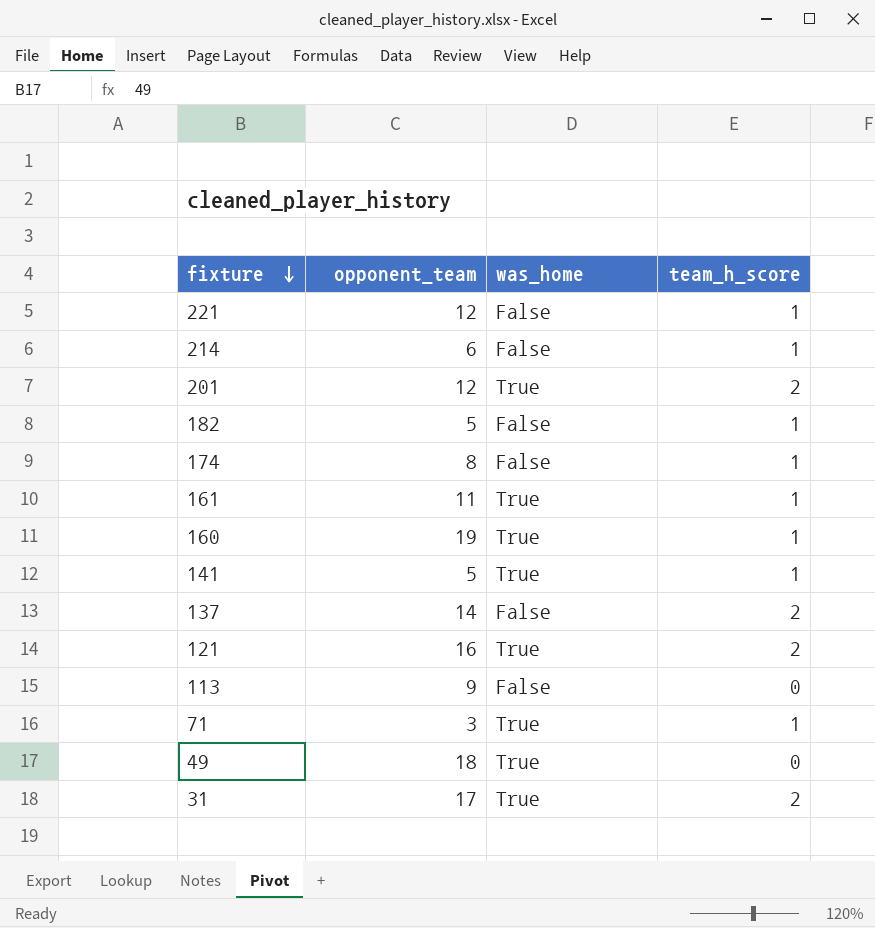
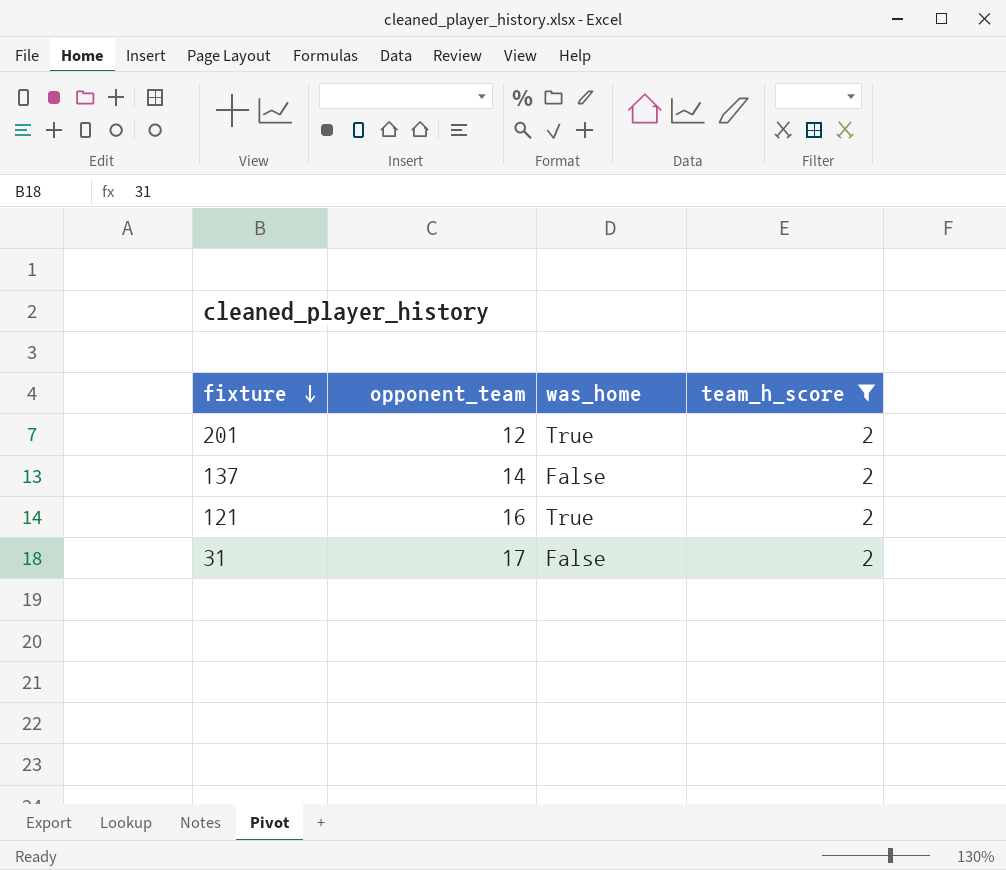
filter: none -> team_h_score = 2
31 | was_home: True -> False

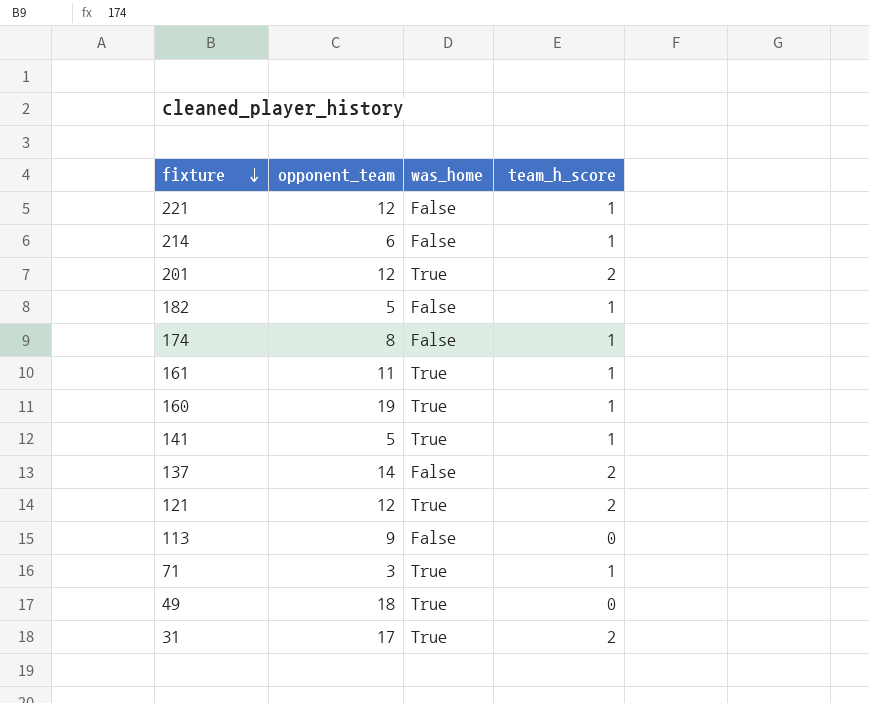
filter: team_h_score = 2 -> none
121 | opponent_team: 16 -> 12
31 | was_home: False -> True

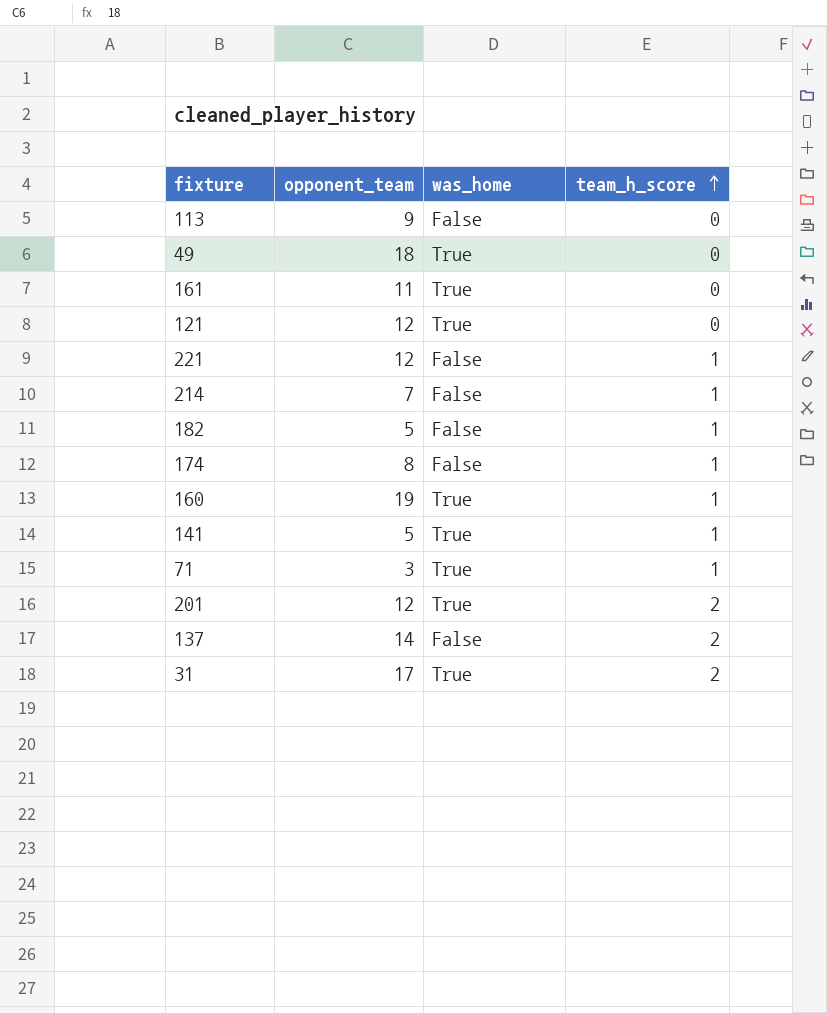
row order: fixture descending -> team_h_score ascending
161 | team_h_score: 1 -> 0
121 | team_h_score: 2 -> 0
214 | opponent_team: 6 -> 7

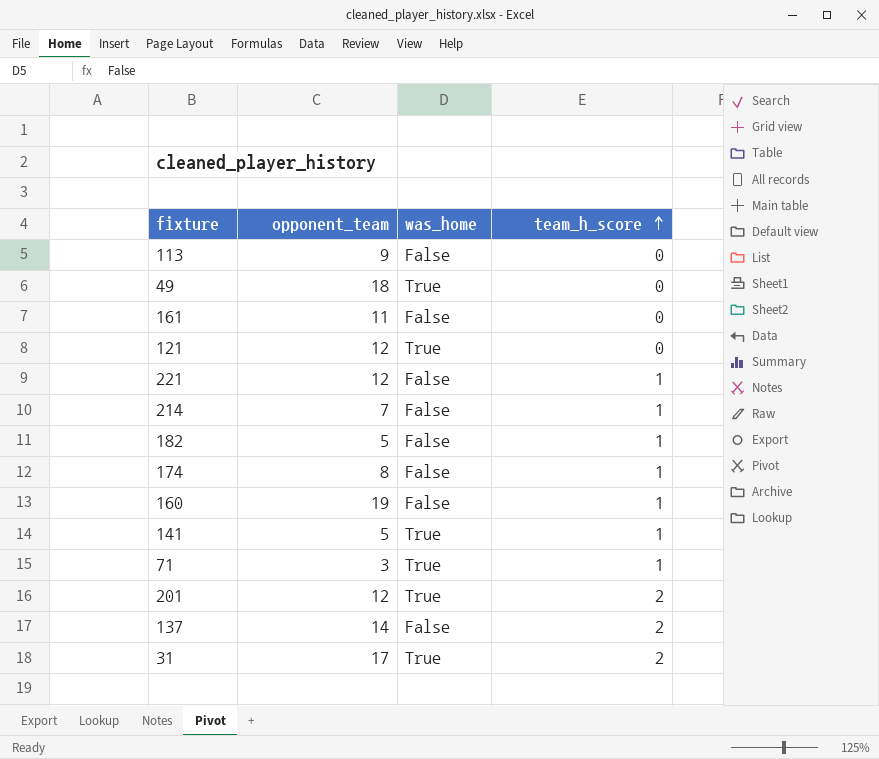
161 | was_home: True -> False
160 | was_home: True -> False

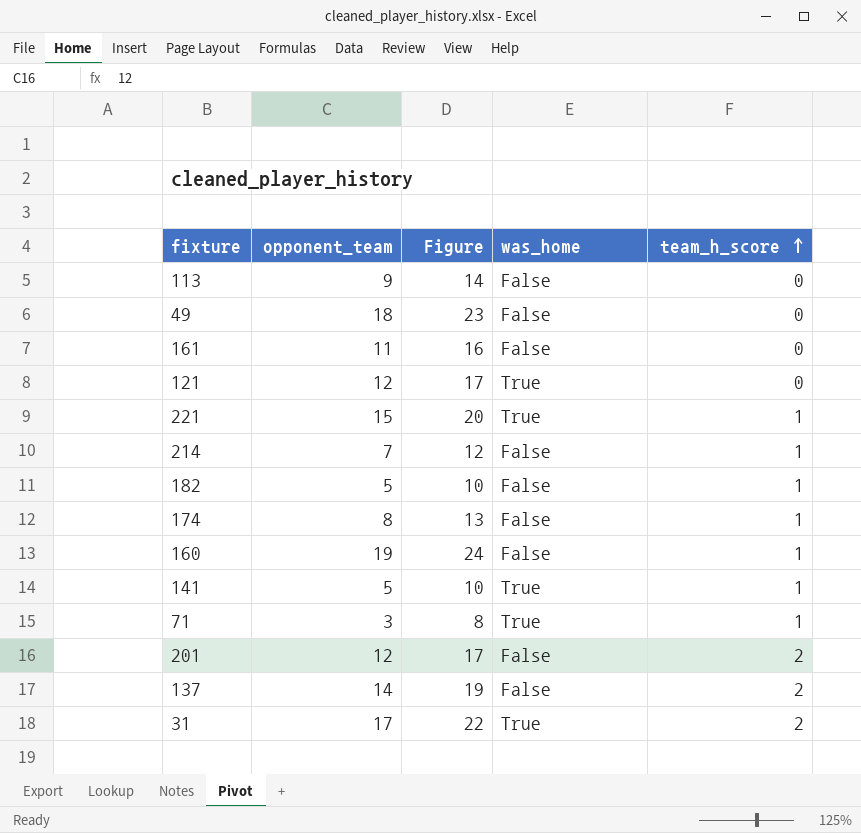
column Figure | formula: none -> [opponent_team] + 5
49 | was_home: True -> False
221 | opponent_team: 12 -> 15
221 | was_home: False -> True
201 | was_home: True -> False

